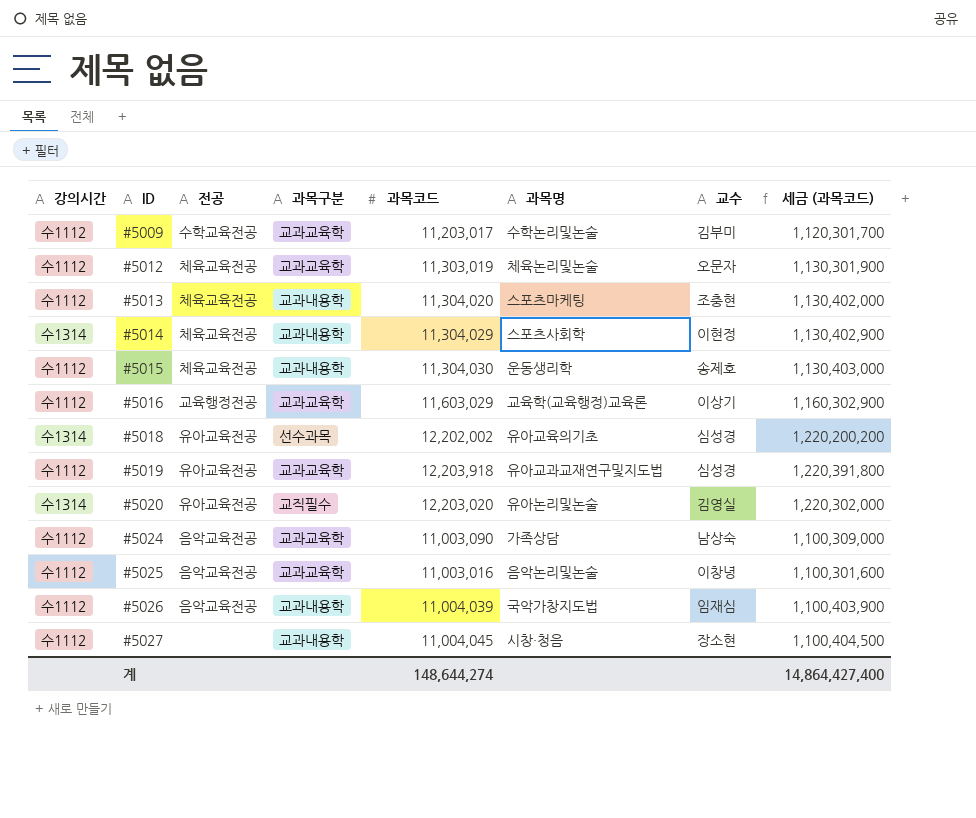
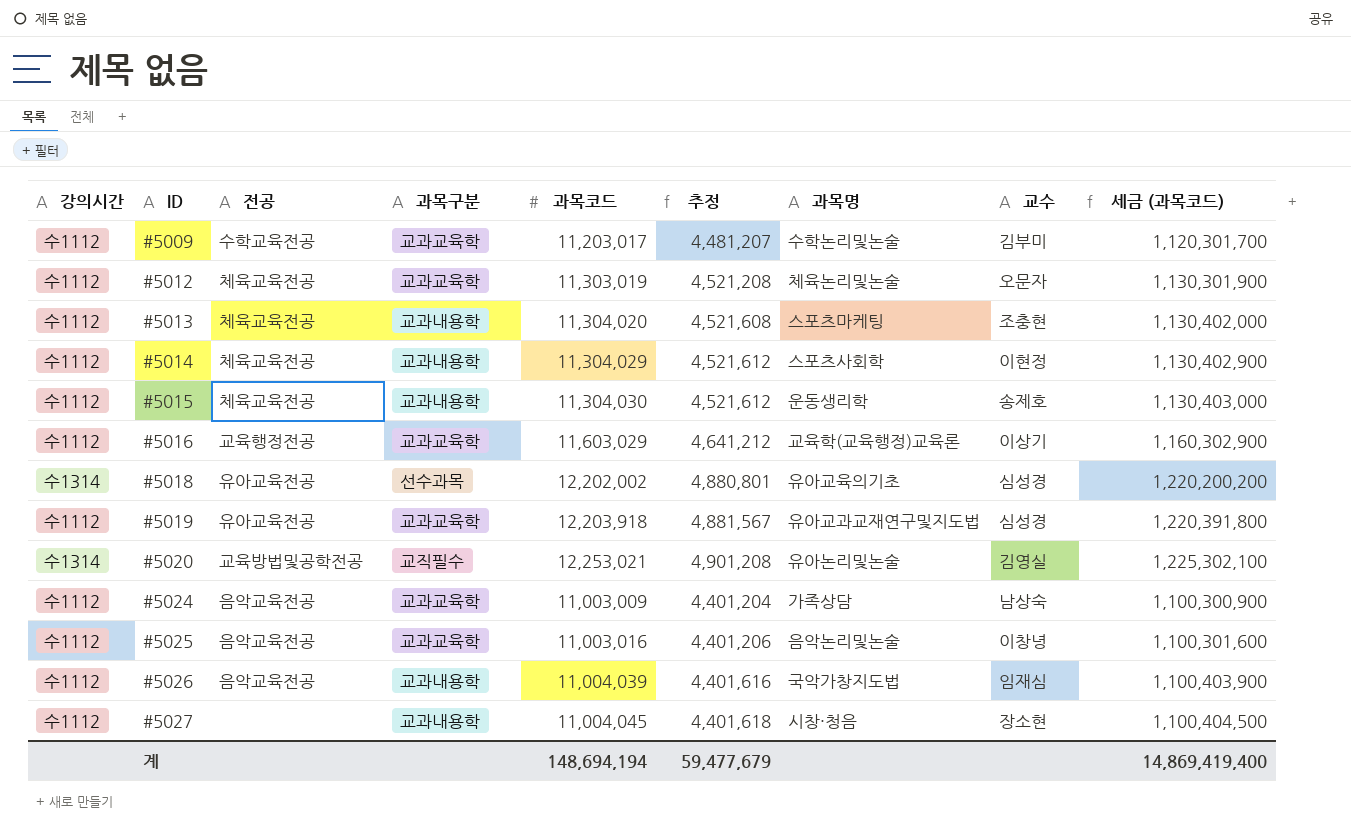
column 추정 | formula: none -> [과목코드] * 0.4
#5014 | 강의시간: 수1314 -> 수1112
#5020 | 전공: 유아교육전공 -> 교육방법및공학전공
#5020 | 과목코드: 12,203,020 -> 12,253,021
#5020 | 세금 (과목코드): 1,220,302,000 -> 1,225,302,100
#5024 | 과목코드: 11,003,090 -> 11,003,009
#5024 | 세금 (과목코드): 1,100,309,000 -> 1,100,300,900
계 | 과목코드: 148,644,274 -> 148,694,194
계 | 세금 (과목코드): 14,864,427,400 -> 14,869,419,400

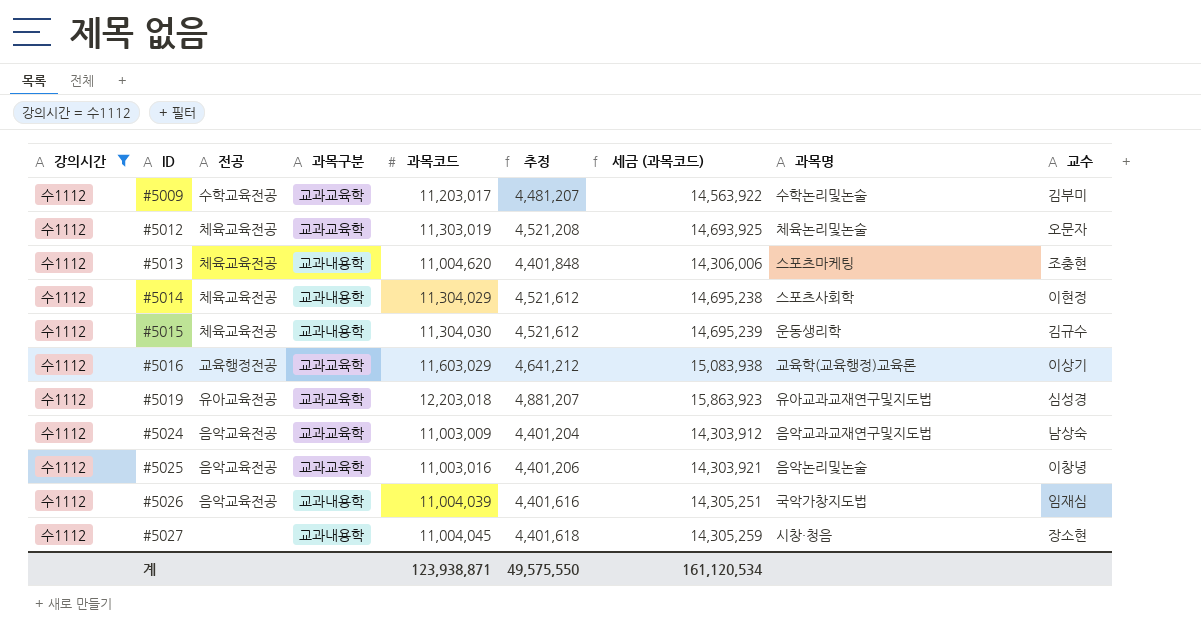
filter: none -> 강의시간 = 수1112
column 세금 (과목코드) | formula: [과목코드] * 100 -> [과목코드] * 1.3
column 세금 (과목코드) | position: 9 -> 7
#5013 | 과목코드: 11,304,020 -> 11,004,620
#5013 | 추정: 4,521,608 -> 4,401,848
#5015 | 교수: 송제호 -> 김규수
#5019 | 과목코드: 12,203,918 -> 12,203,018
#5019 | 추정: 4,881,567 -> 4,881,207
#5024 | 과목명: 가족상담 -> 음악교과교재연구및지도법
계 | 과목코드: 148,694,194 -> 123,938,871
계 | 추정: 59,477,679 -> 49,575,550
계 | 세금 (과목코드): 14,869,419,400 -> 161,120,534

